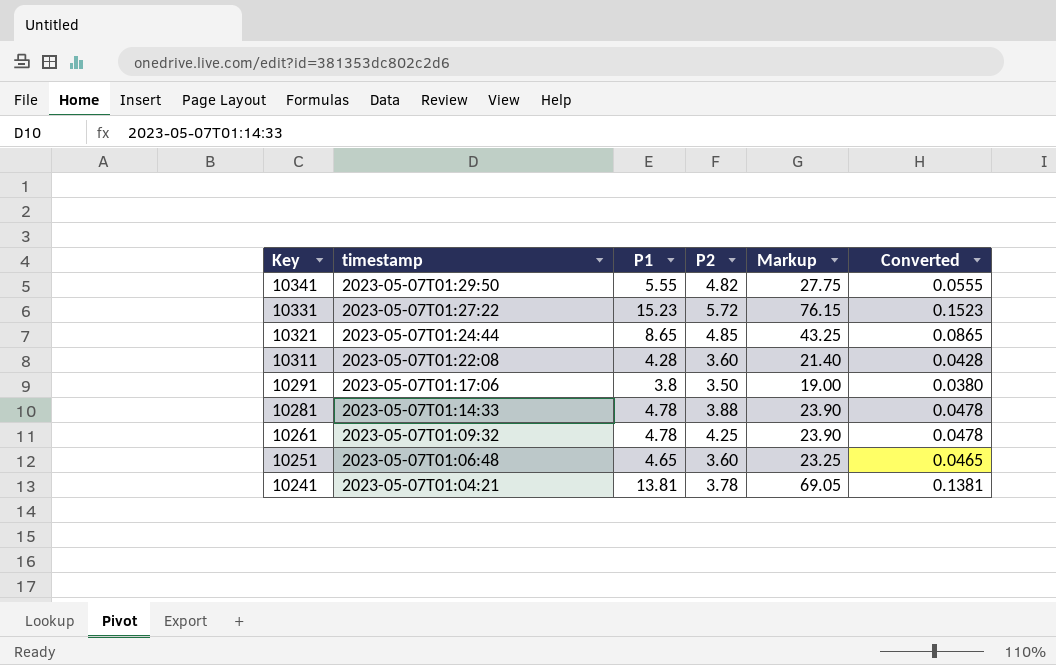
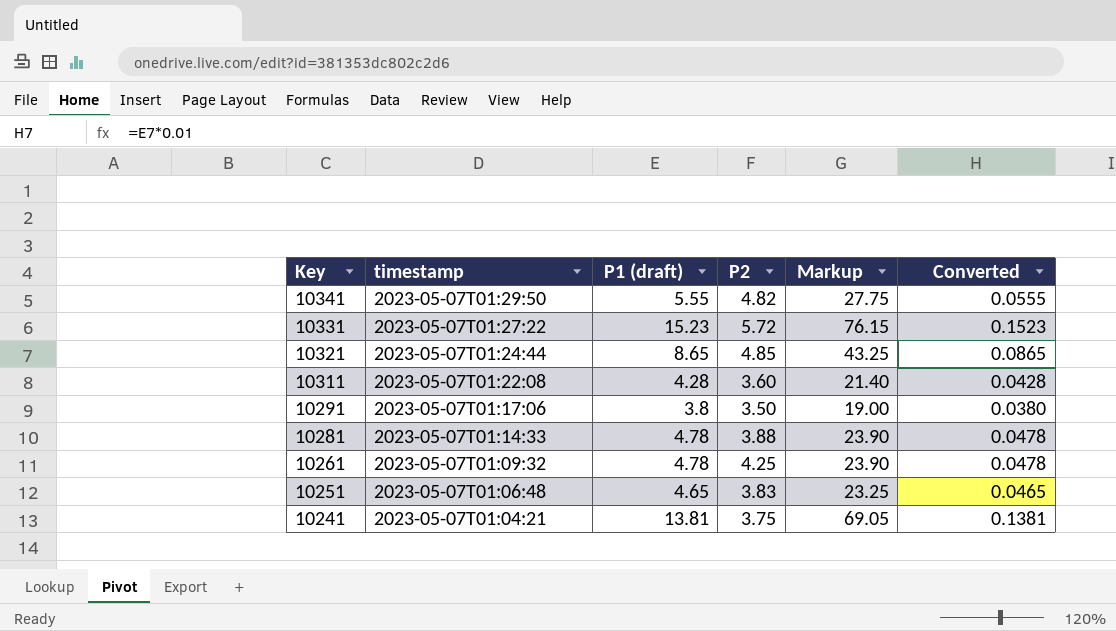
column name: P1 -> P1 (draft)
10251 | P2: 3.60 -> 3.83
10241 | P2: 3.78 -> 3.75

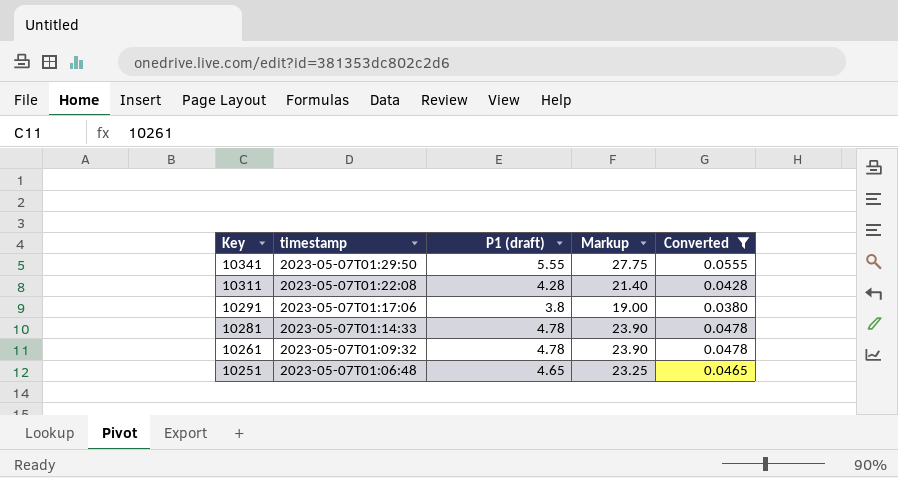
filter: none -> Converted <= 0.0555
column P2 | position: 4 -> none

